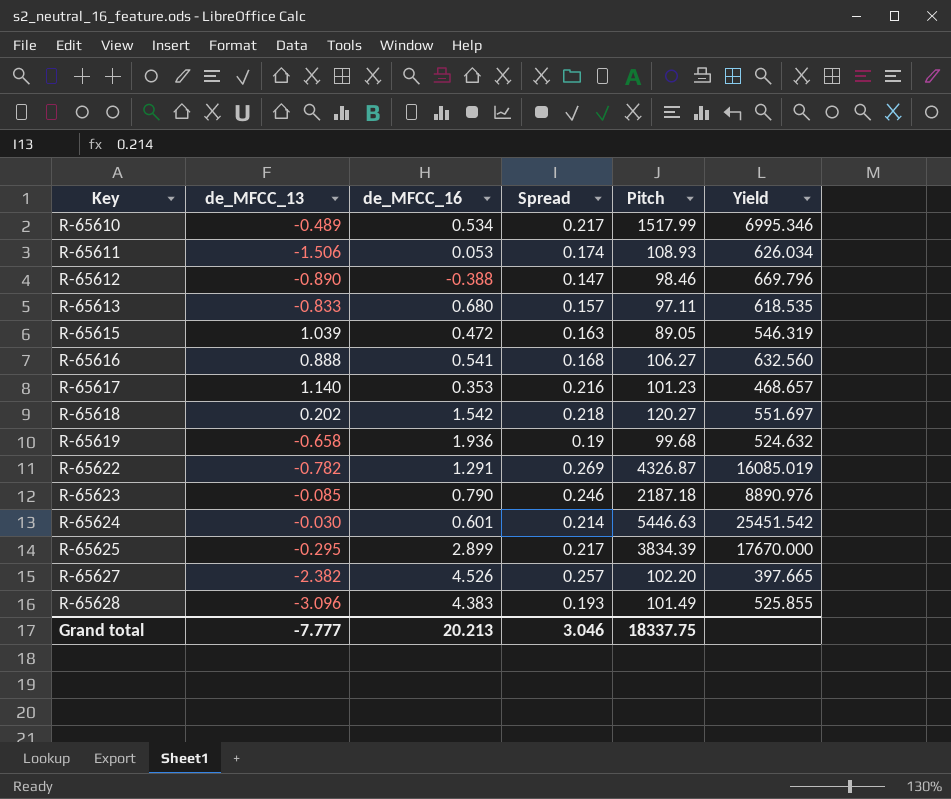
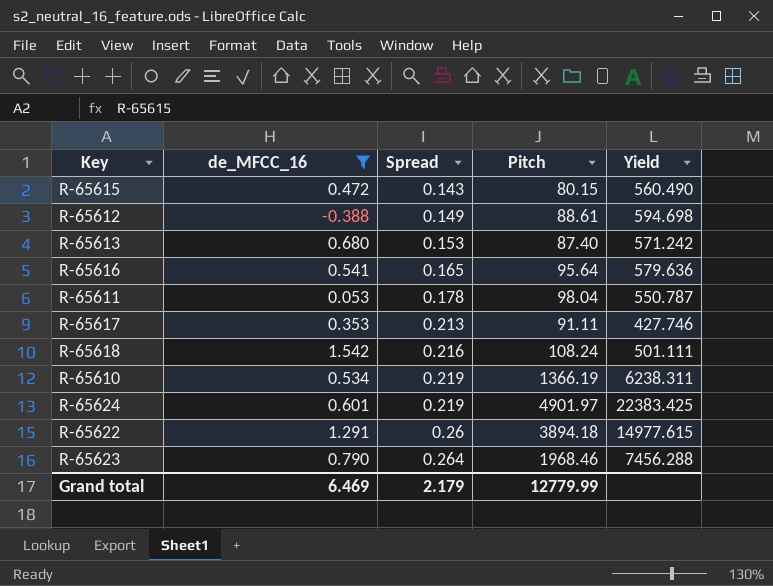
filter: none -> de_MFCC_16 <= 1.542
row order: Key ascending -> Spread ascending
column de_MFCC_13 | position: 2 -> none
R-65615 | Spread: 0.163 -> 0.143
R-65615 | Pitch: 89.05 -> 80.15
R-65615 | Yield: 546.319 -> 560.490
R-65612 | Spread: 0.147 -> 0.149
R-65612 | Pitch: 98.46 -> 88.61
R-65612 | Yield: 669.796 -> 594.698
R-65613 | Spread: 0.157 -> 0.153
R-65613 | Pitch: 97.11 -> 87.40
R-65613 | Yield: 618.535 -> 571.242
R-65616 | Spread: 0.168 -> 0.165
R-65616 | Pitch: 106.27 -> 95.64
R-65616 | Yield: 632.560 -> 579.636
R-65611 | Spread: 0.174 -> 0.178
R-65611 | Pitch: 108.93 -> 98.04
R-65611 | Yield: 626.034 -> 550.787
R-65617 | Spread: 0.216 -> 0.213
R-65617 | Pitch: 101.23 -> 91.11
R-65617 | Yield: 468.657 -> 427.746
R-65618 | Spread: 0.218 -> 0.216
R-65618 | Pitch: 120.27 -> 108.24
R-65618 | Yield: 551.697 -> 501.111
R-65610 | Spread: 0.217 -> 0.219
R-65610 | Pitch: 1517.99 -> 1366.19
R-65610 | Yield: 6995.346 -> 6238.311
R-65624 | Spread: 0.214 -> 0.219
R-65624 | Pitch: 5446.63 -> 4901.97
R-65624 | Yield: 25451.542 -> 22383.425
R-65622 | Spread: 0.269 -> 0.26
R-65622 | Pitch: 4326.87 -> 3894.18
R-65622 | Yield: 16085.019 -> 14977.615
R-65623 | Spread: 0.246 -> 0.264
R-65623 | Pitch: 2187.18 -> 1968.46
R-65623 | Yield: 8890.976 -> 7456.288
Grand total | de_MFCC_16: 20.213 -> 6.469
Grand total | Spread: 3.046 -> 2.179
Grand total | Pitch: 18337.75 -> 12779.99

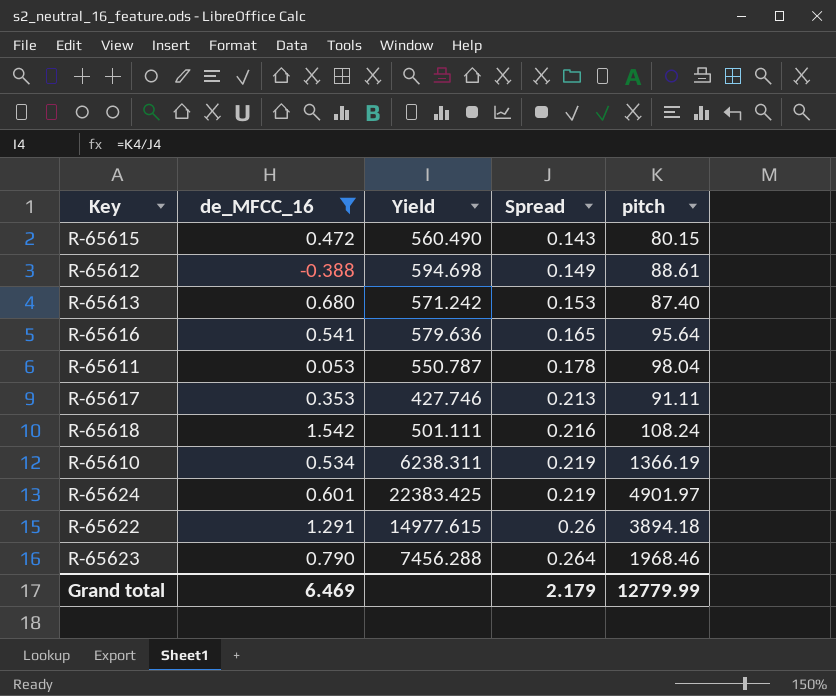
column Yield | position: 5 -> 3
column name: Pitch -> pitch

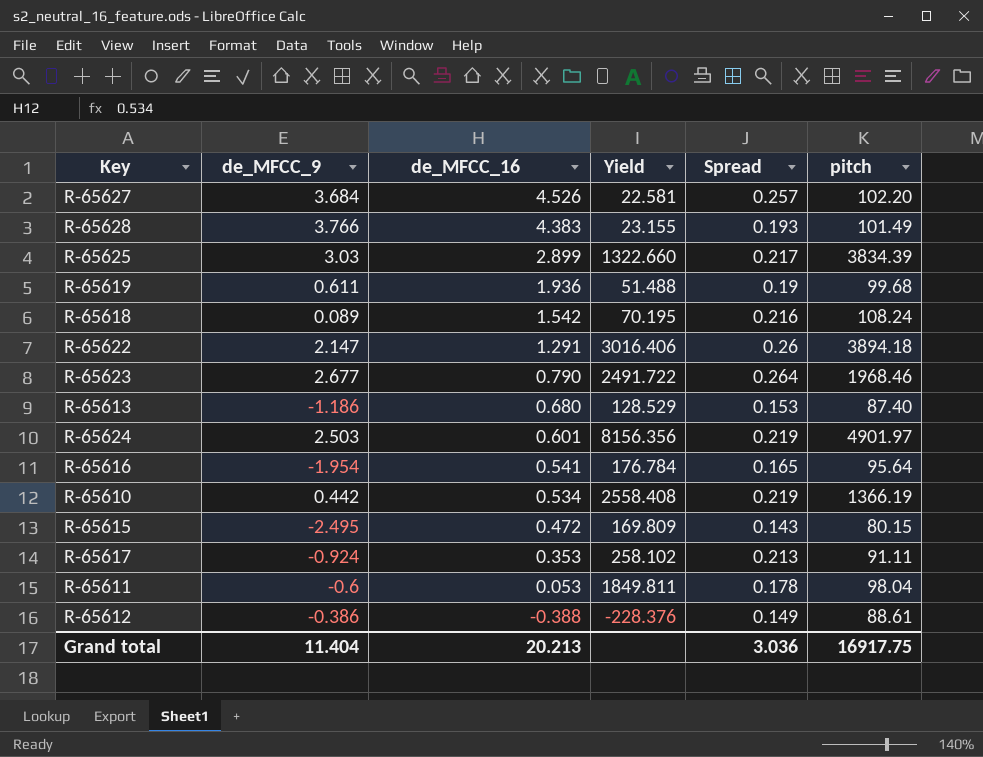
filter: de_MFCC_16 <= 1.542 -> none
row order: Spread ascending -> de_MFCC_16 descending
column de_MFCC_9 | position: none -> 2
column Yield | formula: [pitch] / [Spread] -> [pitch] / [de_MFCC_16]
Grand total | de_MFCC_16: 6.469 -> 20.213
Grand total | Spread: 2.179 -> 3.036
Grand total | pitch: 12779.99 -> 16917.75

